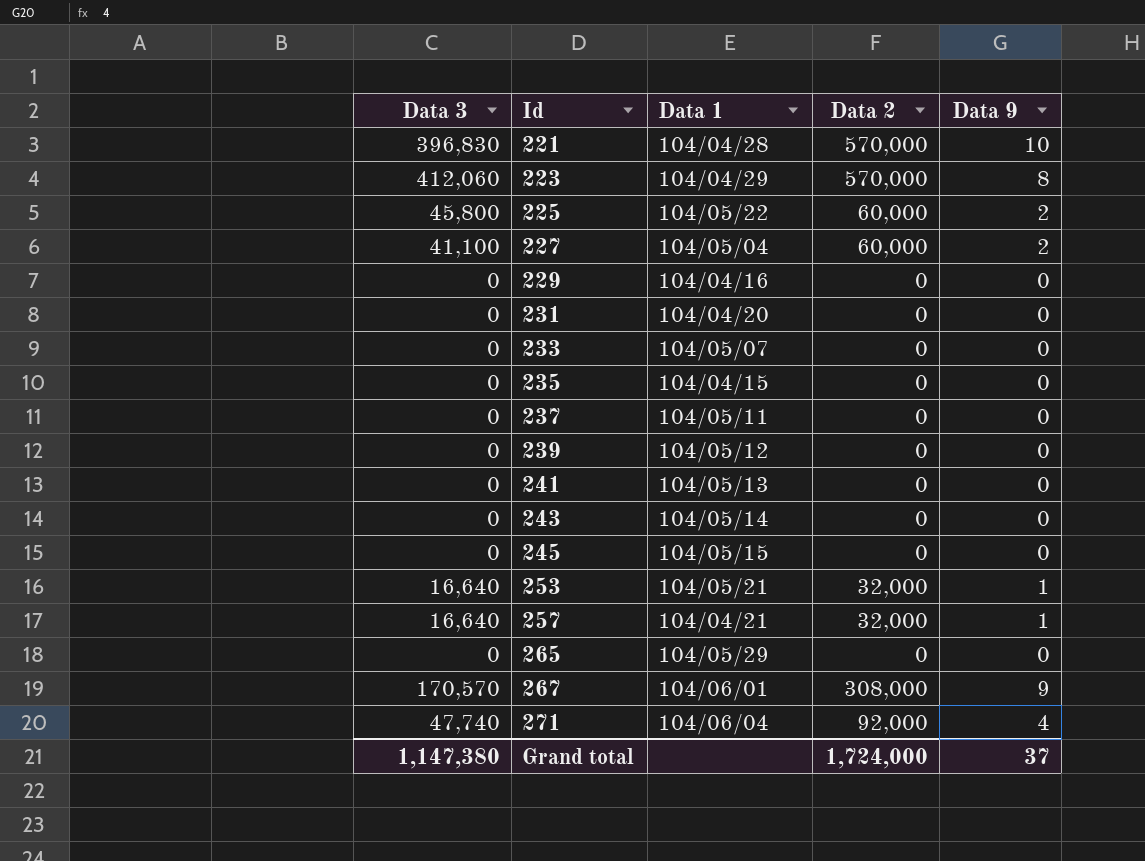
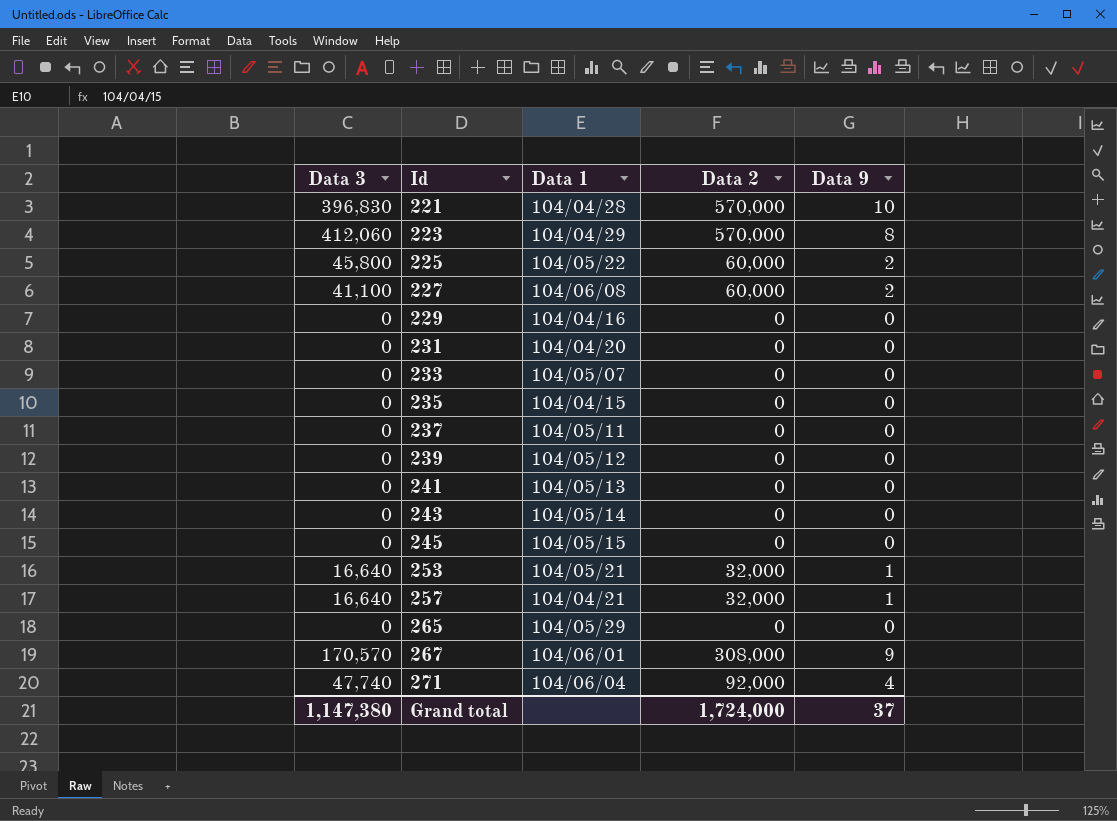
227 | Data 1: 104/05/04 -> 104/06/08

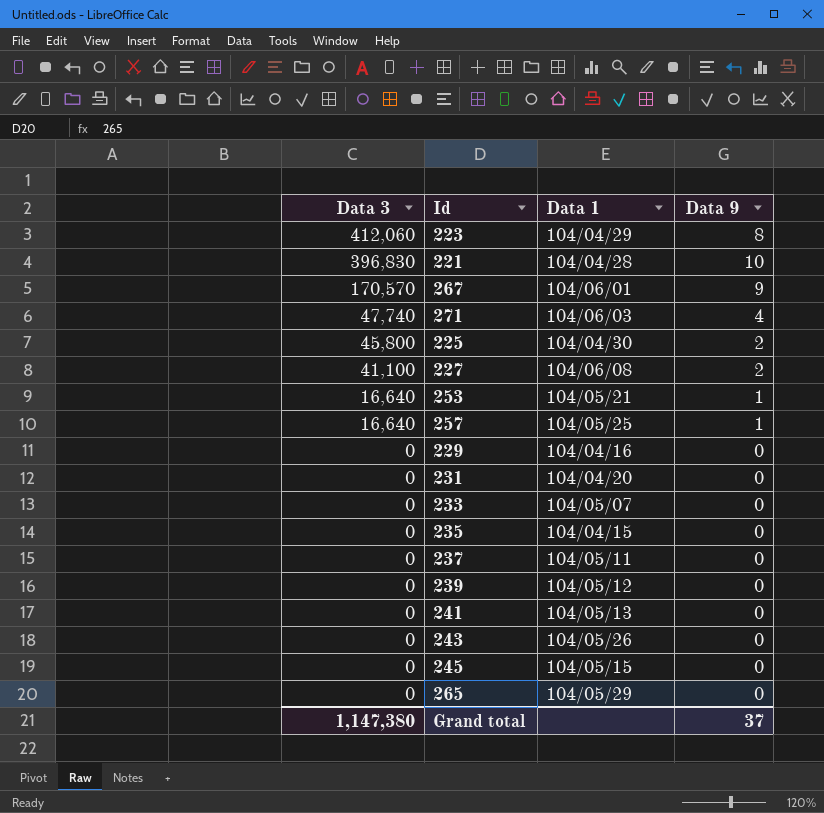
row order: Id ascending -> Data 3 descending
column Data 2 | position: 4 -> none
271 | Data 1: 104/06/04 -> 104/06/03
225 | Data 1: 104/05/22 -> 104/04/30
257 | Data 1: 104/04/21 -> 104/05/25
243 | Data 1: 104/05/14 -> 104/05/26

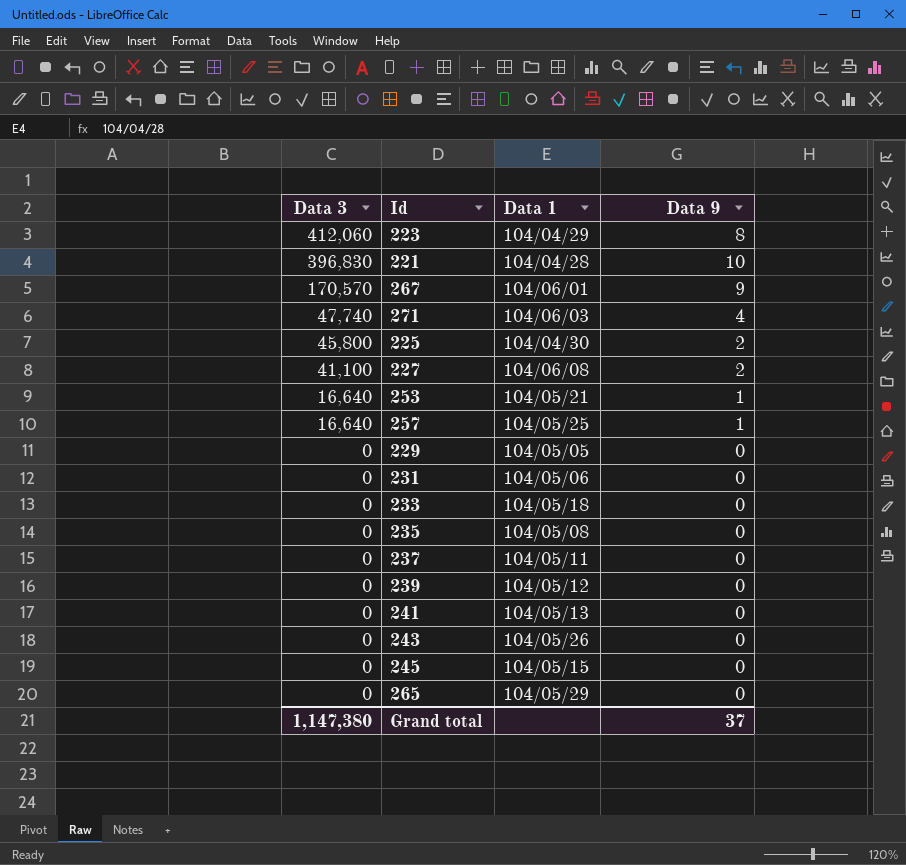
229 | Data 1: 104/04/16 -> 104/05/05
231 | Data 1: 104/04/20 -> 104/05/06
233 | Data 1: 104/05/07 -> 104/05/18
235 | Data 1: 104/04/15 -> 104/05/08

